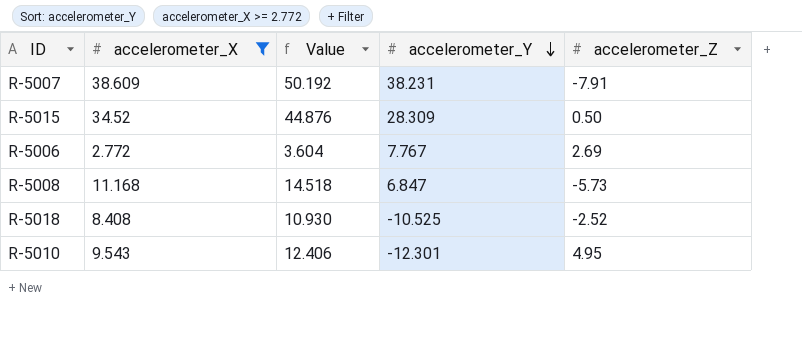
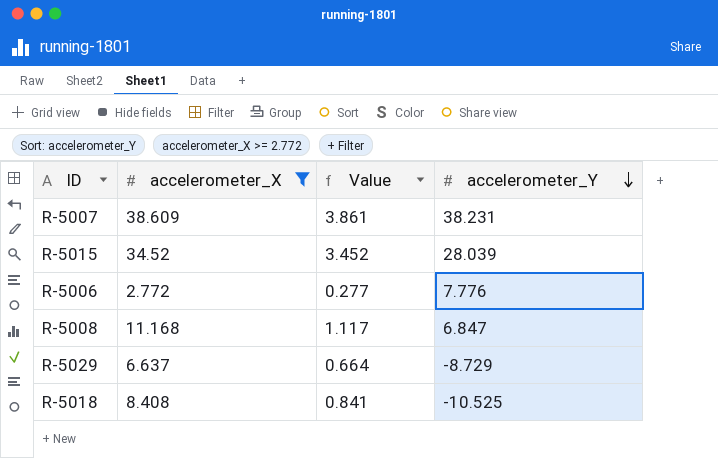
column accelerometer_Z | position: 5 -> none
column Value | formula: [accelerometer_X] * 1.3 -> [accelerometer_X] * 0.1
row R-5010: 9.543 | 12.406 | -12.301 | 4.95 -> none
R-5015 | accelerometer_Y: 28.309 -> 28.039
R-5006 | accelerometer_Y: 7.767 -> 7.776
row R-5029: none -> 6.637 | 0.664 | -8.729

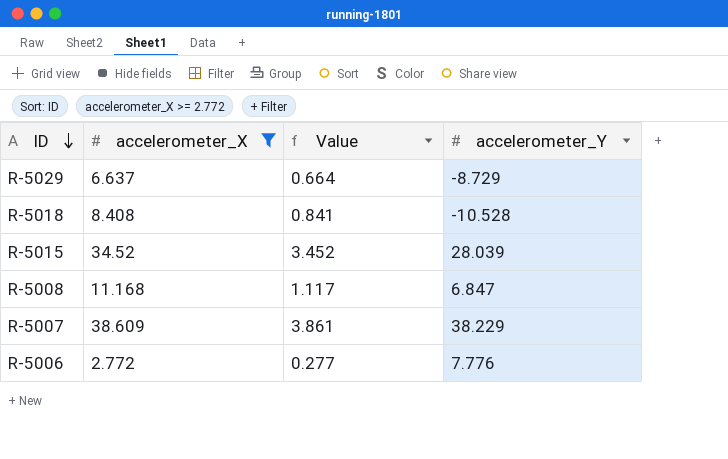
row order: accelerometer_Y descending -> ID descending
R-5018 | accelerometer_Y: -10.525 -> -10.528
R-5007 | accelerometer_Y: 38.231 -> 38.229

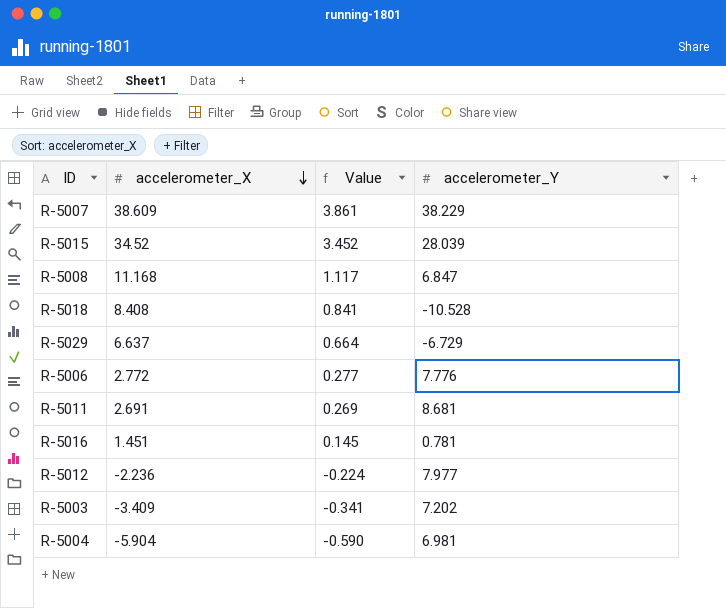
filter: accelerometer_X >= 2.772 -> none
row order: ID descending -> accelerometer_X descending
R-5029 | accelerometer_Y: -8.729 -> -6.729

